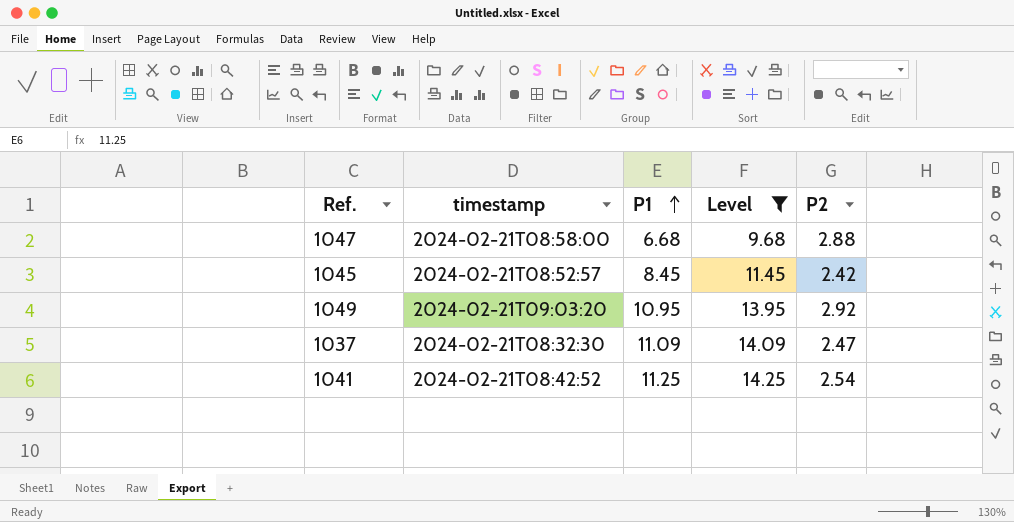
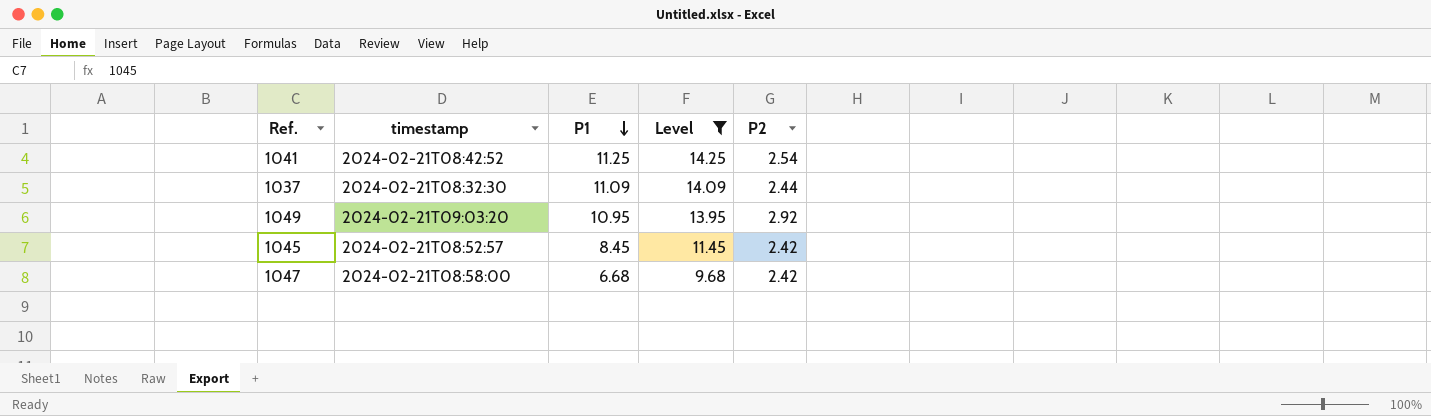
row order: P1 ascending -> P1 descending
1037 | P2: 2.47 -> 2.44
1047 | P2: 2.88 -> 2.42

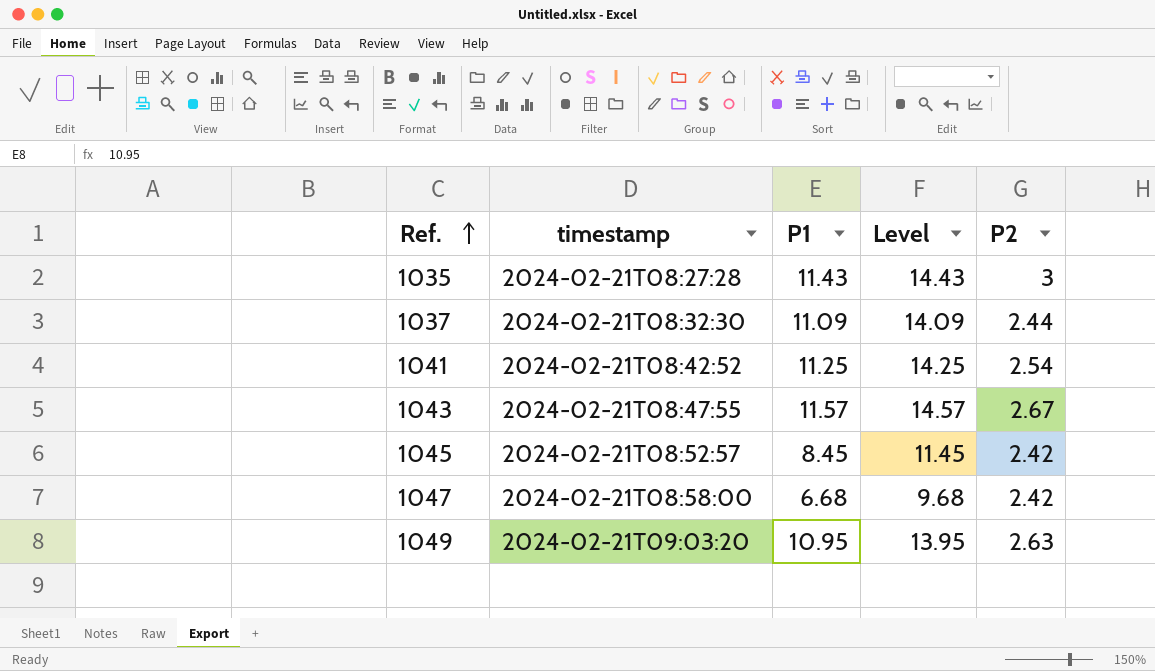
filter: Level <= 14.25 -> none
row order: P1 descending -> Ref. ascending
1049 | P2: 2.92 -> 2.63

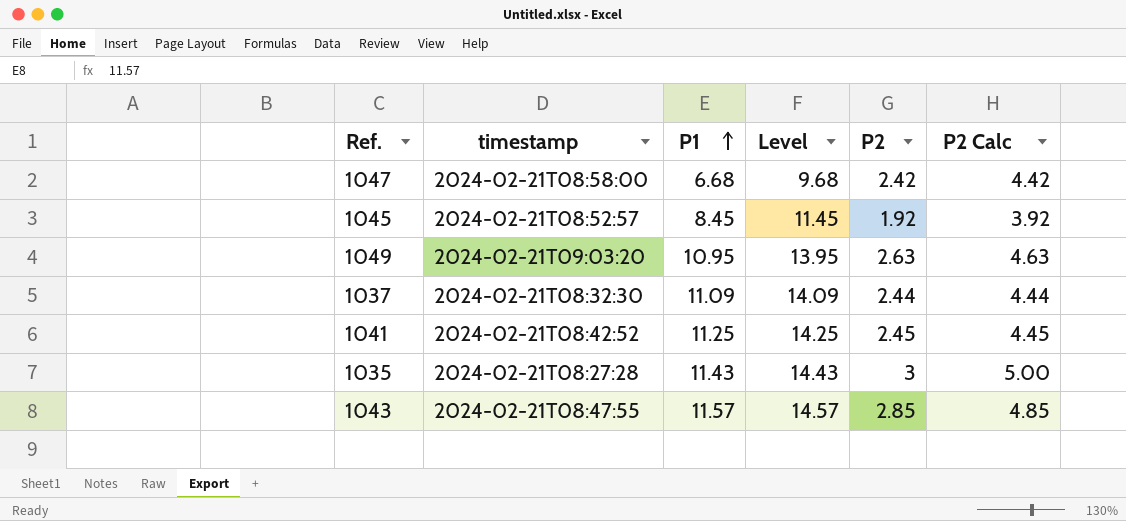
row order: Ref. ascending -> P1 ascending
column P2 Calc | formula: none -> [P2] + 2
1045 | P2: 2.42 -> 1.92
1041 | P2: 2.54 -> 2.45
1043 | P2: 2.67 -> 2.85

